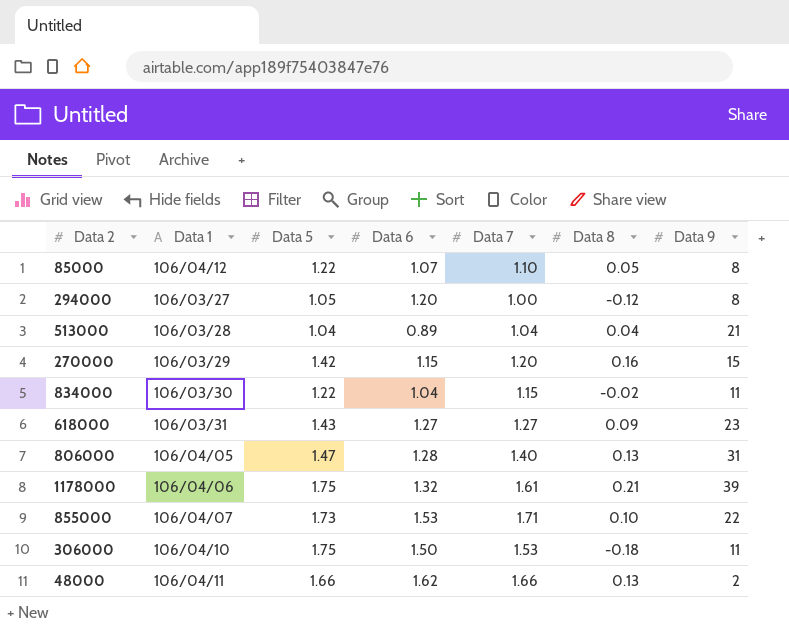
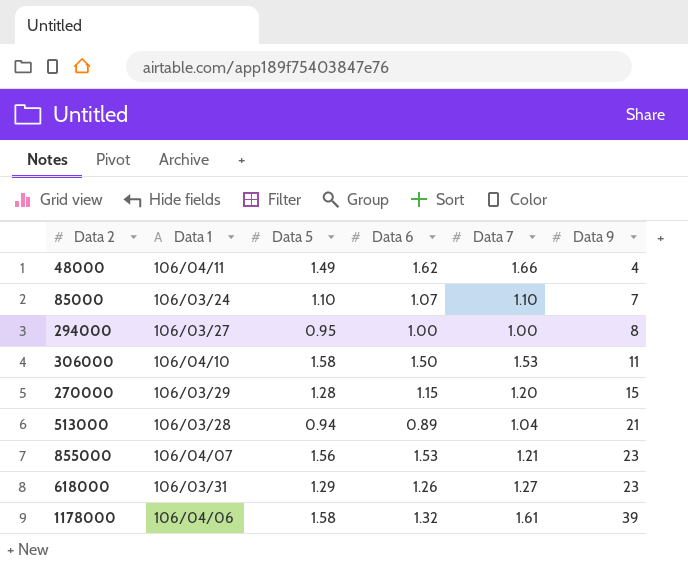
row order: none -> Data 9 ascending
column Data 8 | position: 6 -> none
row 834000: 106/03/30 | 1.22 | 1.04 | 1.15 | -0.02 | 11 -> none
row 806000: 106/04/05 | 1.47 | 1.28 | 1.40 | 0.13 | 31 -> none
48000 | Data 5: 1.66 -> 1.49
48000 | Data 9: 2 -> 4
85000 | Data 1: 106/04/12 -> 106/03/24
85000 | Data 5: 1.22 -> 1.10
85000 | Data 9: 8 -> 7
294000 | Data 5: 1.05 -> 0.95
294000 | Data 6: 1.20 -> 1.00
306000 | Data 5: 1.75 -> 1.58
270000 | Data 5: 1.42 -> 1.28
513000 | Data 5: 1.04 -> 0.94
855000 | Data 5: 1.73 -> 1.56
855000 | Data 7: 1.71 -> 1.21
855000 | Data 9: 22 -> 23
618000 | Data 5: 1.43 -> 1.29
618000 | Data 6: 1.27 -> 1.26
1178000 | Data 5: 1.75 -> 1.58

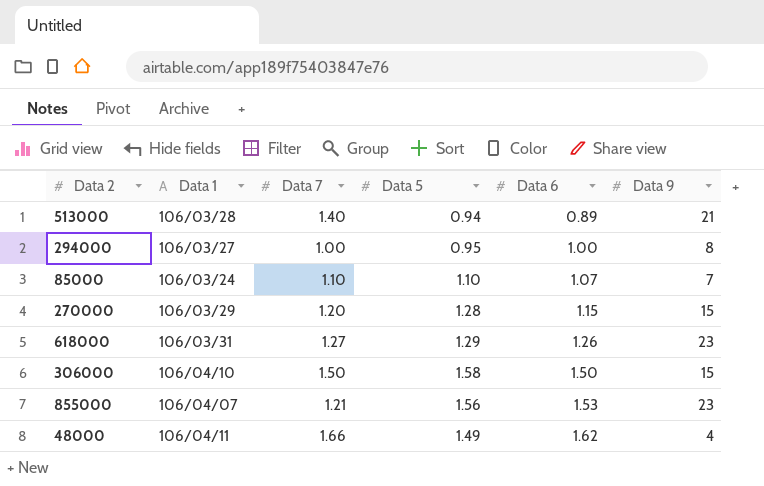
row order: Data 9 ascending -> Data 6 ascending
column Data 7 | position: 5 -> 3
row 1178000: 106/04/06 | 1.58 | 1.32 | 1.61 | 39 -> none
513000 | Data 7: 1.04 -> 1.40
306000 | Data 7: 1.53 -> 1.50
306000 | Data 9: 11 -> 15

